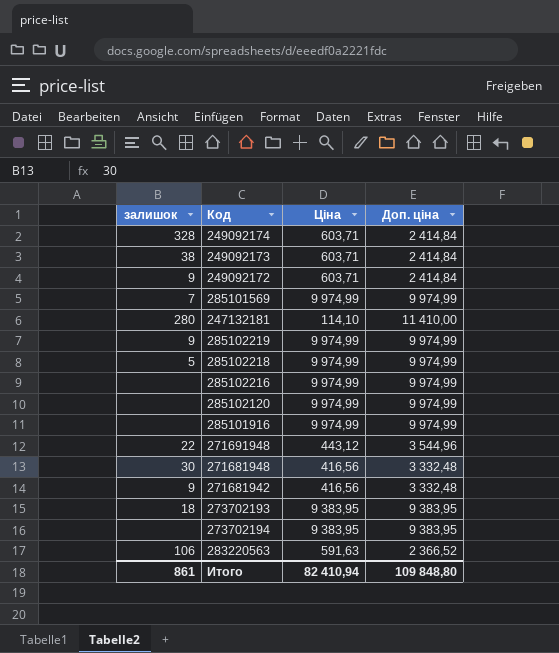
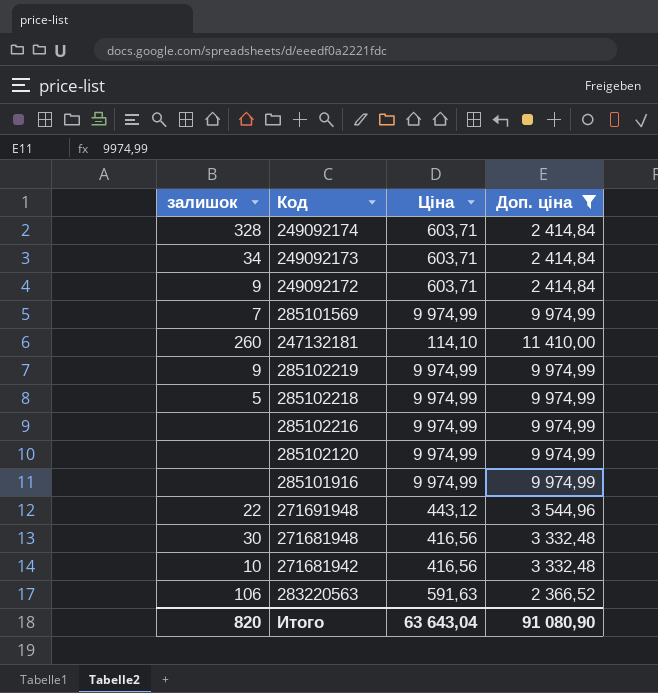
filter: none -> Доп. ціна != 9 383,95
249092173 | залишок: 38 -> 34
247132181 | залишок: 280 -> 260
271681942 | залишок: 9 -> 10
Итого | залишок: 861 -> 820
Итого | Ціна: 82 410,94 -> 63 643,04
Итого | Доп. ціна: 109 848,80 -> 91 080,90

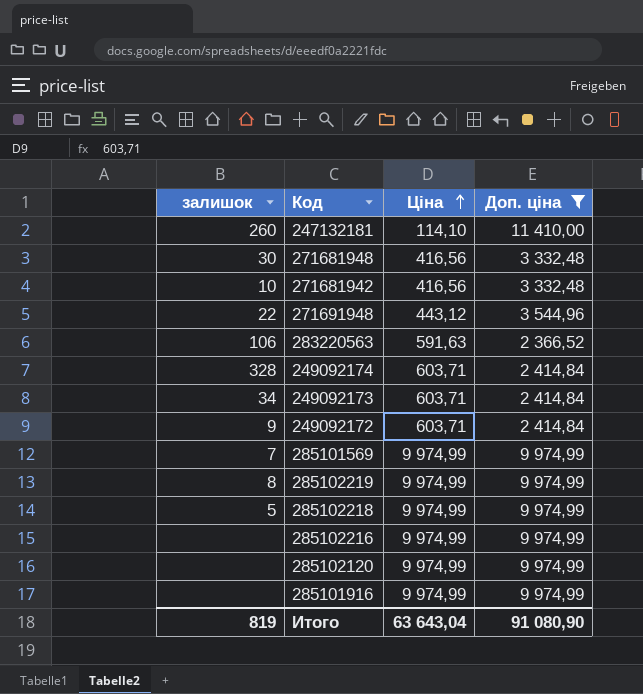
row order: none -> Ціна ascending
285102219 | залишок: 9 -> 8
Итого | залишок: 820 -> 819

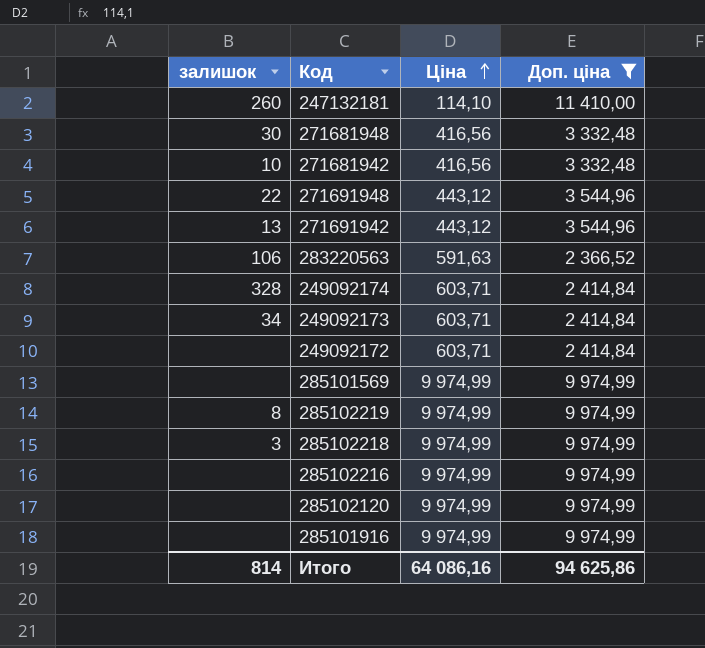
row 271691942: none -> 13 | 443,12 | 3 544,96
249092172 | залишок: 9 -> none
285101569 | залишок: 7 -> none
285102218 | залишок: 5 -> 3
Итого | залишок: 819 -> 814
Итого | Ціна: 63 643,04 -> 64 086,16
Итого | Доп. ціна: 91 080,90 -> 94 625,86

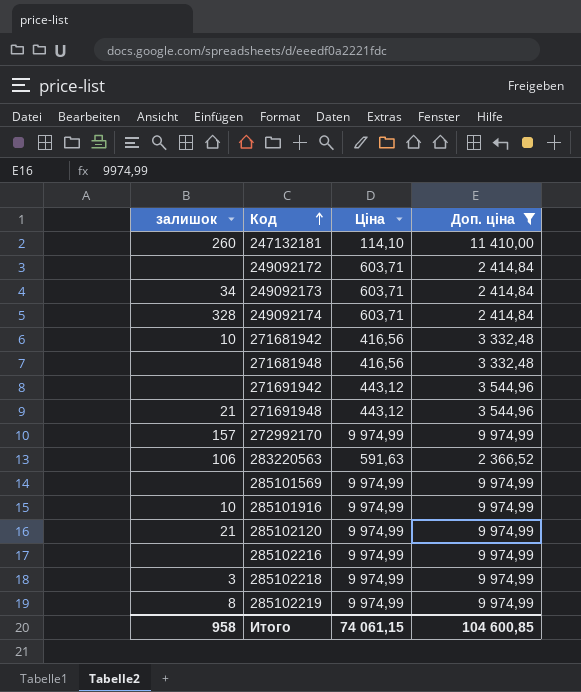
row order: Ціна ascending -> Код ascending
271681948 | залишок: 30 -> none
271691942 | залишок: 13 -> none
271691948 | залишок: 22 -> 21
row 272992170: none -> 157 | 9 974,99 | 9 974,99
285101916 | залишок: none -> 10
285102120 | залишок: none -> 21
Итого | залишок: 814 -> 958
Итого | Ціна: 64 086,16 -> 74 061,15
Итого | Доп. ціна: 94 625,86 -> 104 600,85

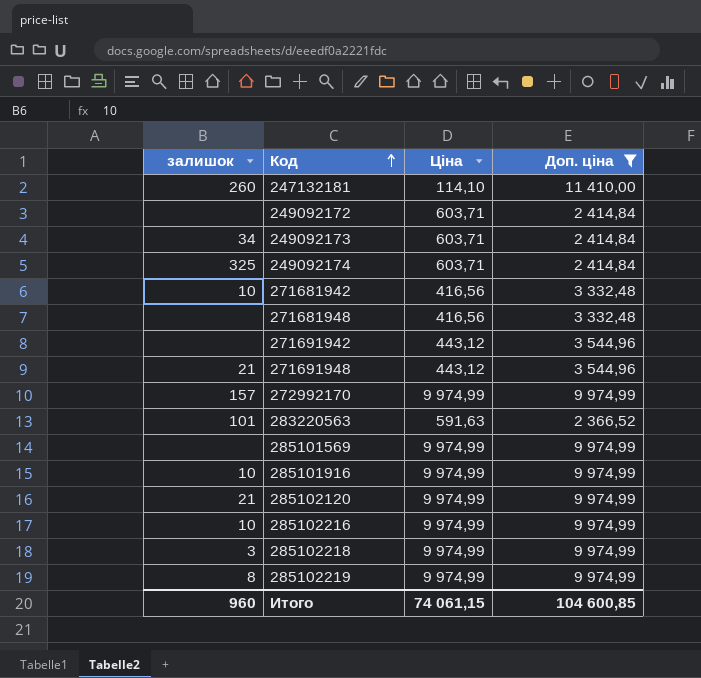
249092174 | залишок: 328 -> 325
283220563 | залишок: 106 -> 101
285102216 | залишок: none -> 10
Итого | залишок: 958 -> 960

